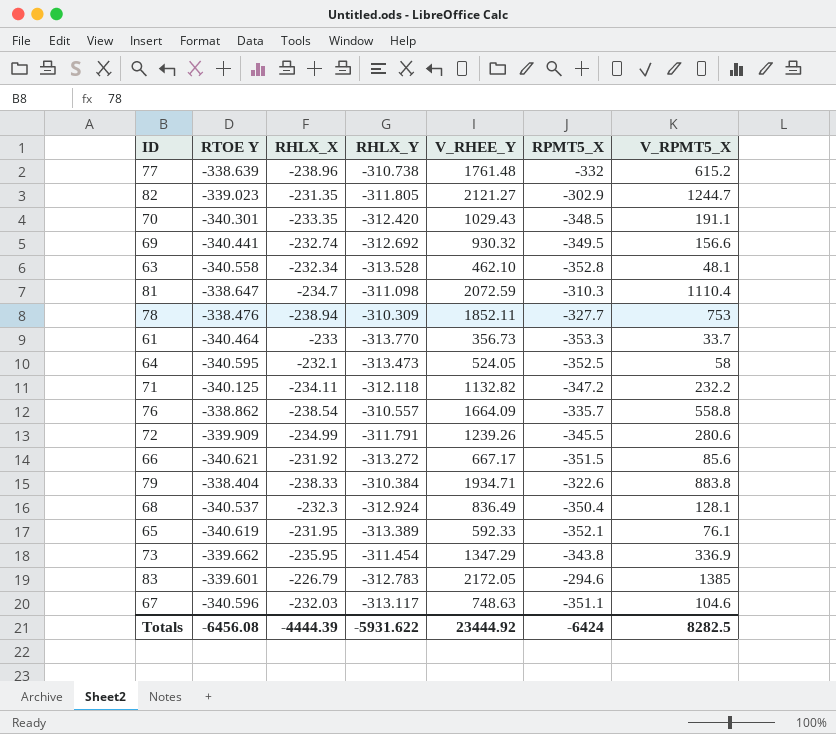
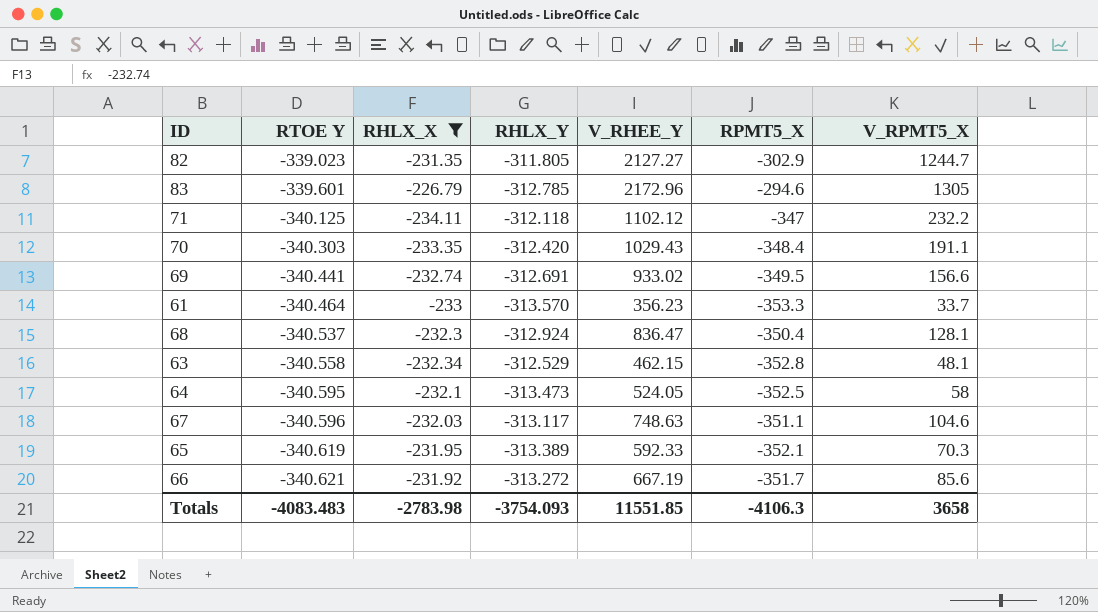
filter: none -> RHLX_X >= -234.11
row order: none -> RTOE Y descending
82 | V_RHEE_Y: 2121.27 -> 2127.27
83 | RHLX_Y: -312.783 -> -312.785
83 | V_RHEE_Y: 2172.05 -> 2172.96
83 | V_RPMT5_X: 1385 -> 1305
71 | V_RHEE_Y: 1132.82 -> 1102.12
71 | RPMT5_X: -347.2 -> -347
70 | RTOE Y: -340.301 -> -340.303
70 | RPMT5_X: -348.5 -> -348.4
69 | RHLX_Y: -312.692 -> -312.691
69 | V_RHEE_Y: 930.32 -> 933.02
61 | RHLX_Y: -313.770 -> -313.570
61 | V_RHEE_Y: 356.73 -> 356.23
68 | V_RHEE_Y: 836.49 -> 836.47
63 | RHLX_Y: -313.528 -> -312.529
63 | V_RHEE_Y: 462.10 -> 462.15
65 | V_RPMT5_X: 76.1 -> 70.3
66 | V_RHEE_Y: 667.17 -> 667.19
66 | RPMT5_X: -351.5 -> -351.7
Totals | RTOE Y: -6456.08 -> -4083.483
Totals | RHLX_X: -4444.39 -> -2783.98
Totals | RHLX_Y: -5931.622 -> -3754.093
Totals | V_RHEE_Y: 23444.92 -> 11551.85
Totals | RPMT5_X: -6424 -> -4106.3
Totals | V_RPMT5_X: 8282.5 -> 3658

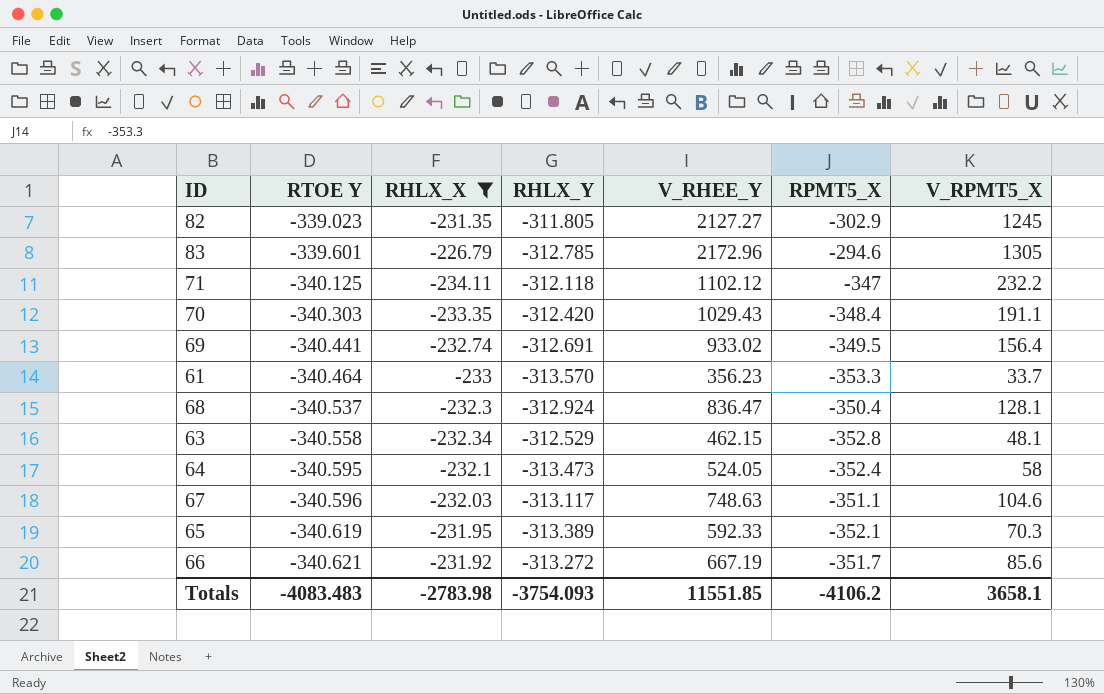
82 | V_RPMT5_X: 1244.7 -> 1245
69 | V_RPMT5_X: 156.6 -> 156.4
64 | RPMT5_X: -352.5 -> -352.4
Totals | RPMT5_X: -4106.3 -> -4106.2
Totals | V_RPMT5_X: 3658 -> 3658.1

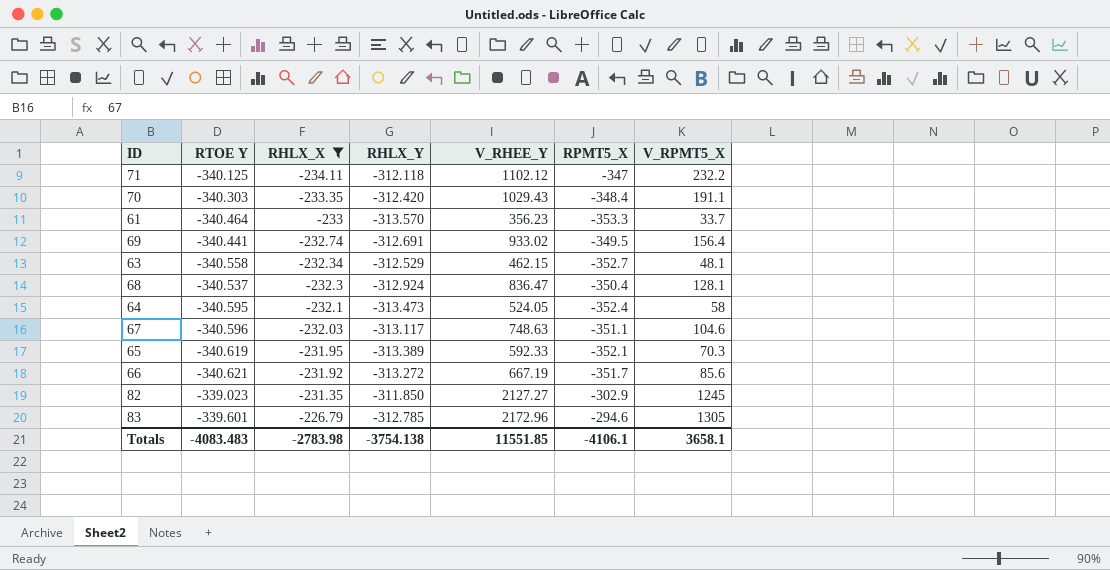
row order: RTOE Y descending -> RHLX_X ascending
63 | RPMT5_X: -352.8 -> -352.7
82 | RHLX_Y: -311.805 -> -311.850
Totals | RHLX_Y: -3754.093 -> -3754.138
Totals | RPMT5_X: -4106.2 -> -4106.1

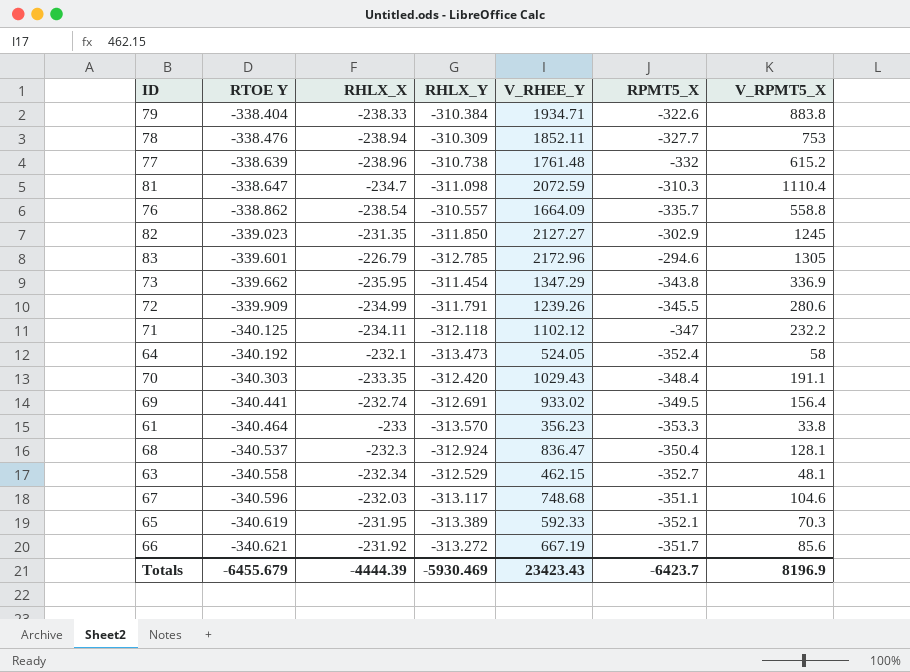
filter: RHLX_X >= -234.11 -> none
row order: RHLX_X ascending -> RTOE Y descending
64 | RTOE Y: -340.595 -> -340.192
61 | V_RPMT5_X: 33.7 -> 33.8
67 | V_RHEE_Y: 748.63 -> 748.68
Totals | RTOE Y: -4083.483 -> -6455.679
Totals | RHLX_X: -2783.98 -> -4444.39
Totals | RHLX_Y: -3754.138 -> -5930.469
Totals | V_RHEE_Y: 11551.85 -> 23423.43
Totals | RPMT5_X: -4106.1 -> -6423.7
Totals | V_RPMT5_X: 3658.1 -> 8196.9

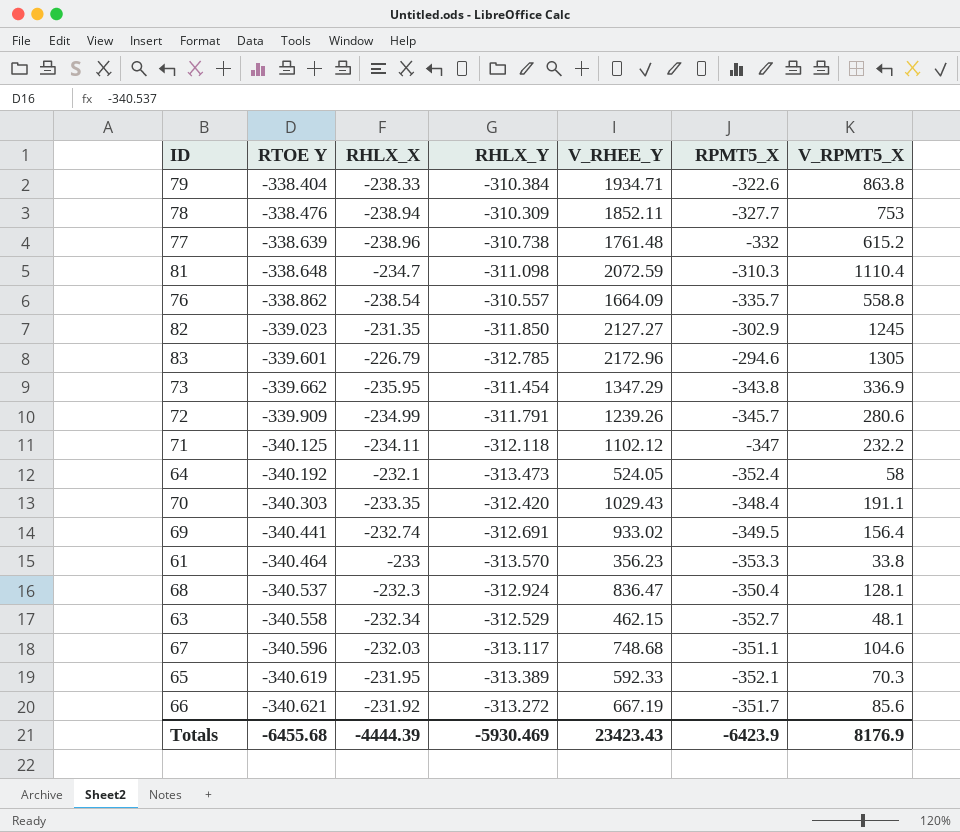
79 | V_RPMT5_X: 883.8 -> 863.8
81 | RTOE Y: -338.647 -> -338.648
72 | RPMT5_X: -345.5 -> -345.7
Totals | RTOE Y: -6455.679 -> -6455.68
Totals | RPMT5_X: -6423.7 -> -6423.9
Totals | V_RPMT5_X: 8196.9 -> 8176.9

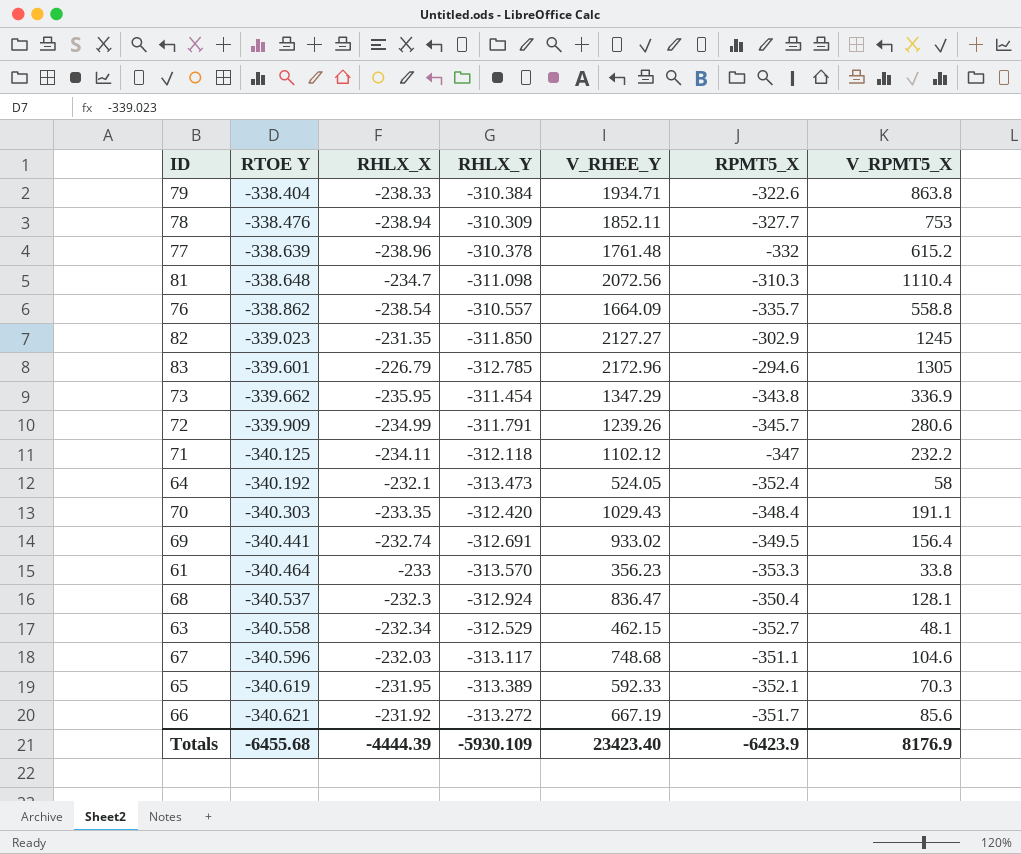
77 | RHLX_Y: -310.738 -> -310.378
81 | V_RHEE_Y: 2072.59 -> 2072.56
Totals | RHLX_Y: -5930.469 -> -5930.109
Totals | V_RHEE_Y: 23423.43 -> 23423.40

